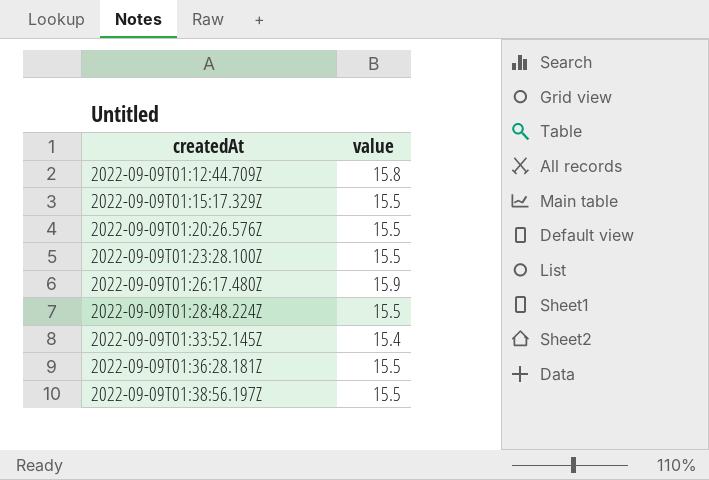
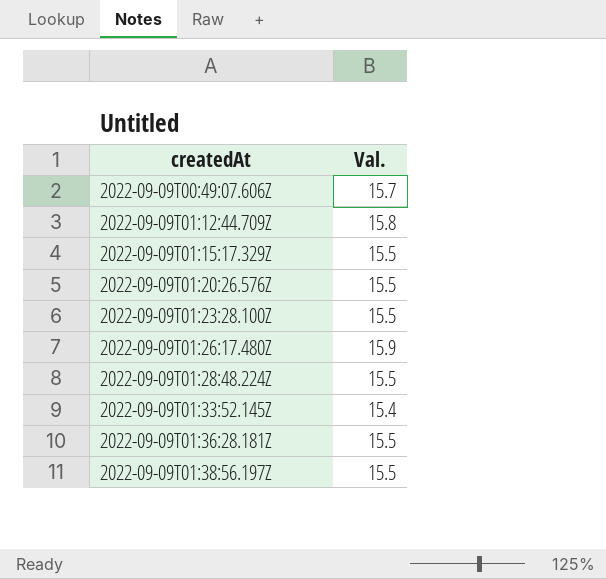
column name: value -> Val.
row 2022-09-09T00:49:07.606Z: none -> 15.7

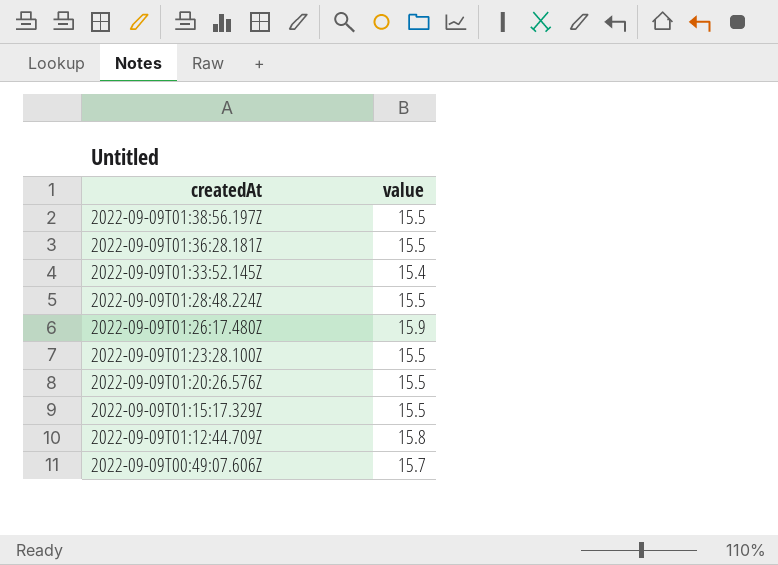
row order: createdAt ascending -> createdAt descending
column name: Val. -> value

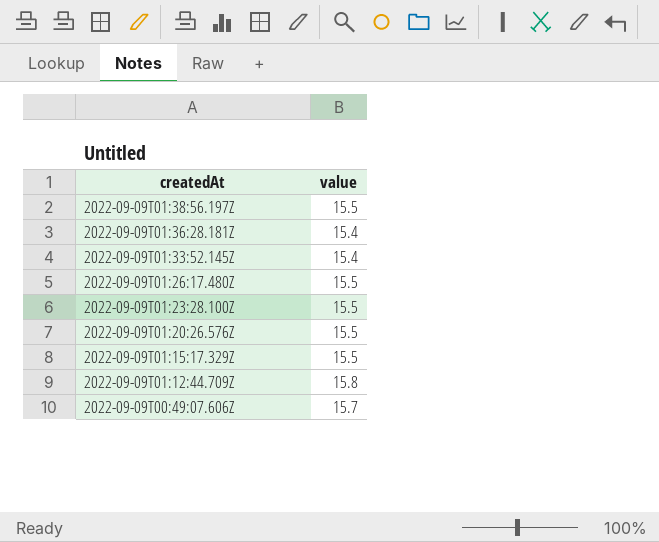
row 2022-09-09T01:28:48.224Z: 15.5 -> none
2022-09-09T01:36:28.181Z | value: 15.5 -> 15.4
2022-09-09T01:26:17.480Z | value: 15.9 -> 15.5

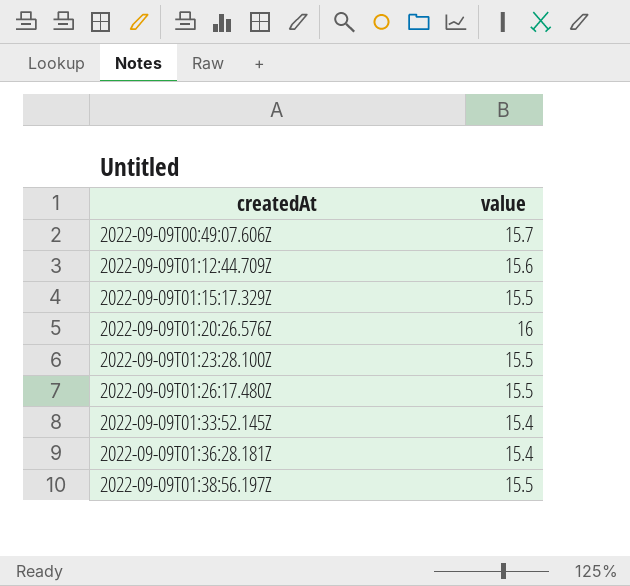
row order: createdAt descending -> createdAt ascending
2022-09-09T01:12:44.709Z | value: 15.8 -> 15.6
2022-09-09T01:20:26.576Z | value: 15.5 -> 16

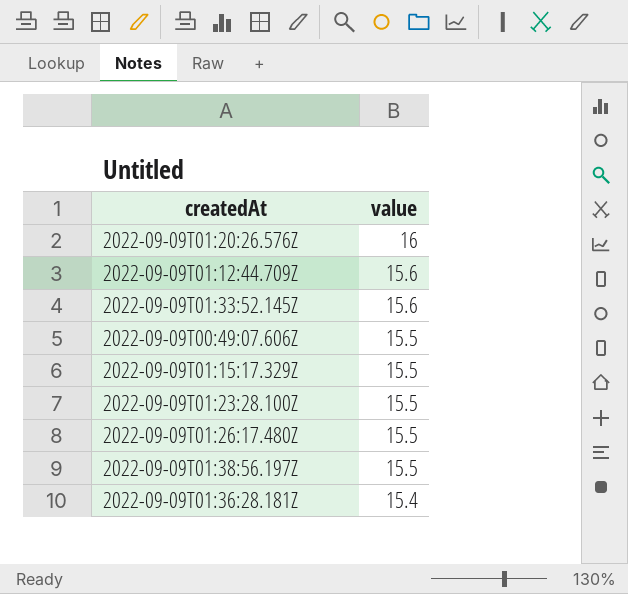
row order: createdAt ascending -> value descending
2022-09-09T01:33:52.145Z | value: 15.4 -> 15.6
2022-09-09T00:49:07.606Z | value: 15.7 -> 15.5

